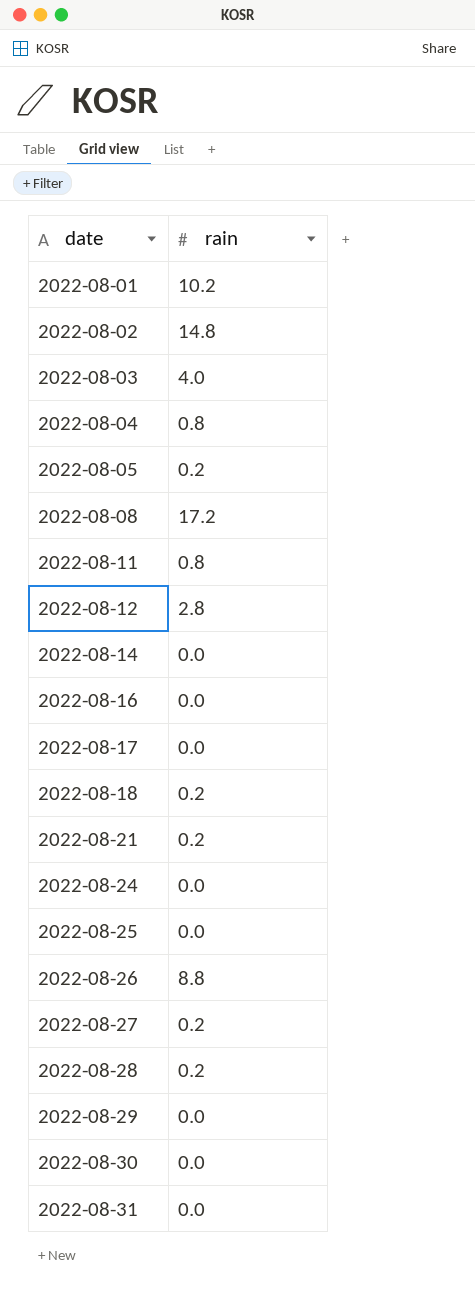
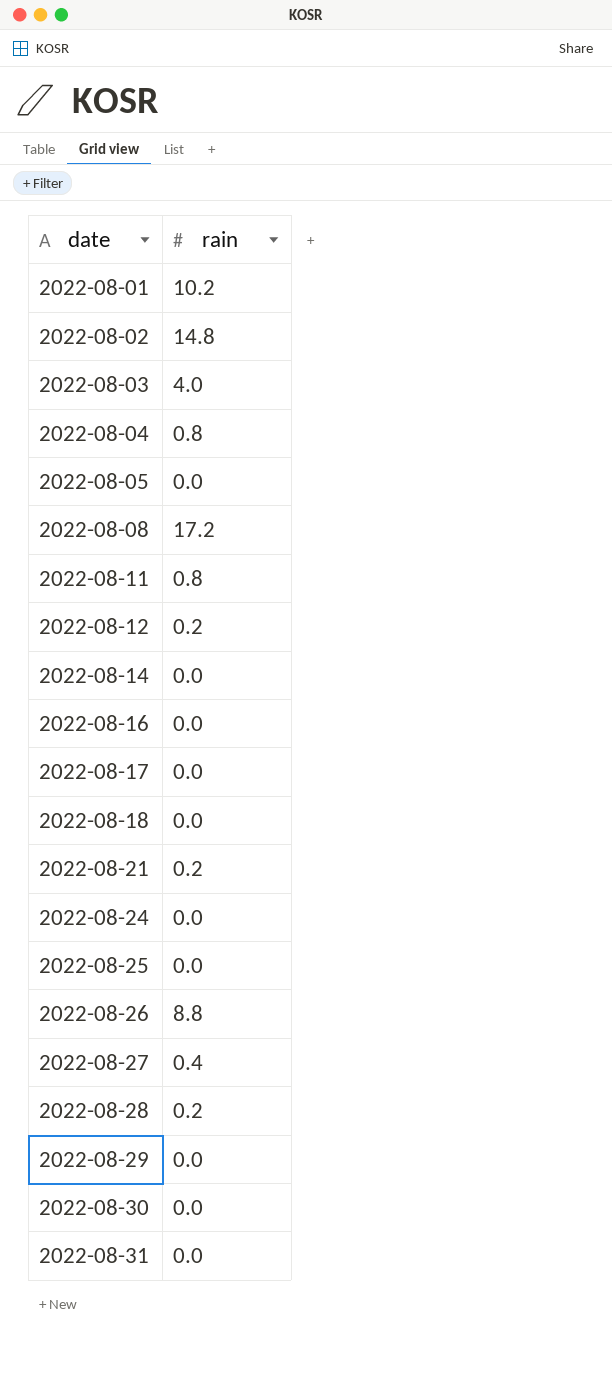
2022-08-05 | rain: 0.2 -> 0.0
2022-08-12 | rain: 2.8 -> 0.2
2022-08-18 | rain: 0.2 -> 0.0
2022-08-27 | rain: 0.2 -> 0.4

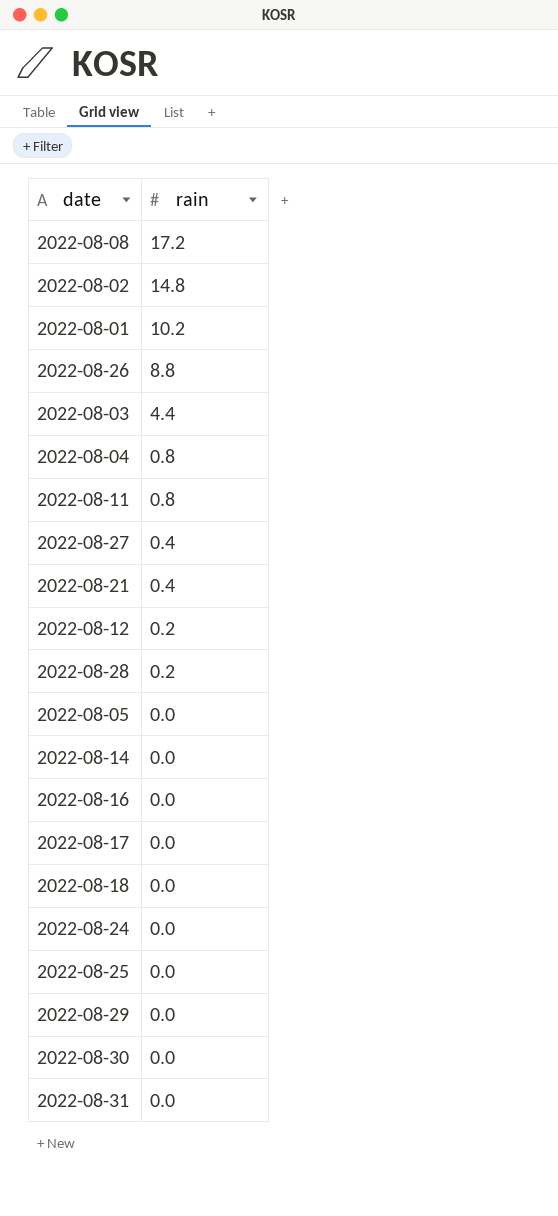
row order: date ascending -> rain descending
2022-08-03 | rain: 4.0 -> 4.4
2022-08-21 | rain: 0.2 -> 0.4

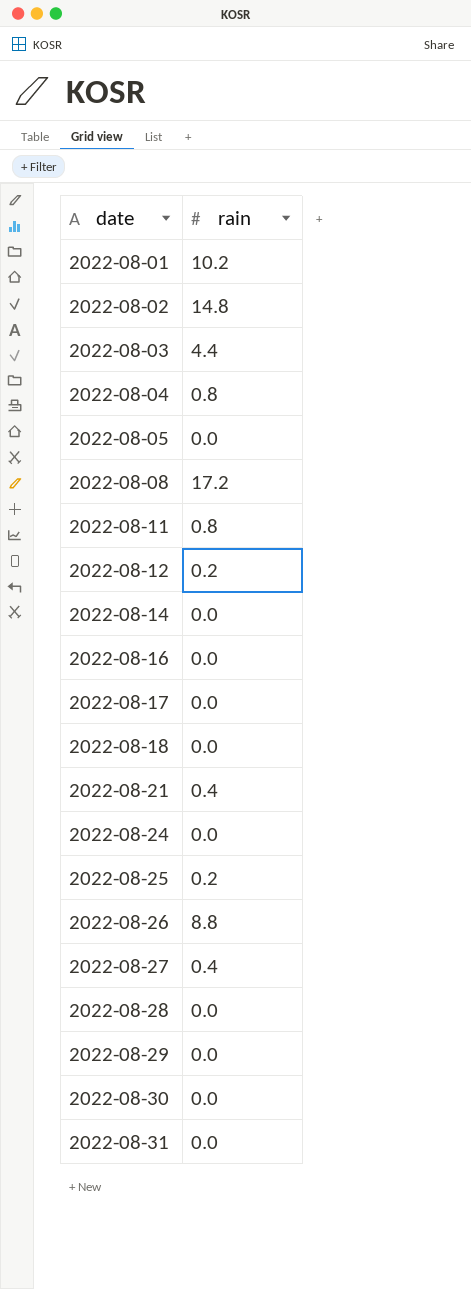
row order: rain descending -> date ascending
2022-08-25 | rain: 0.0 -> 0.2
2022-08-28 | rain: 0.2 -> 0.0

